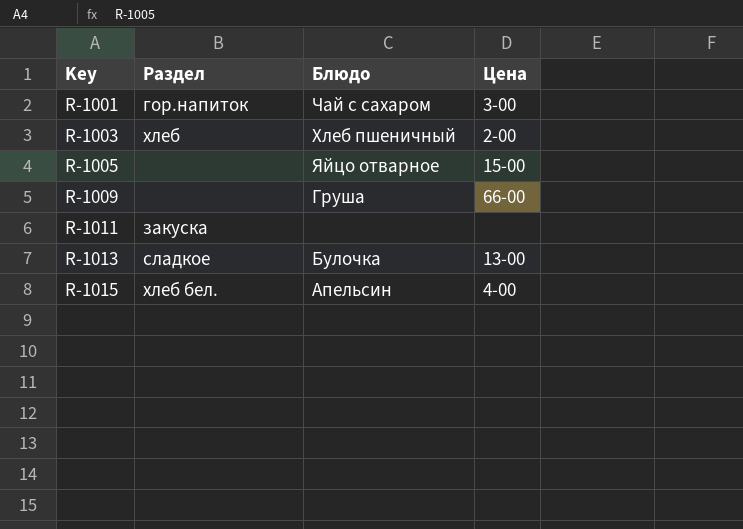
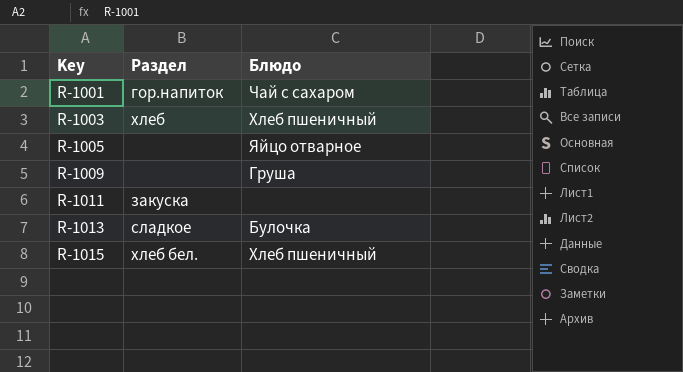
column Цена | position: 4 -> none
R-1015 | Блюдо: Апельсин -> Хлеб пшеничный

